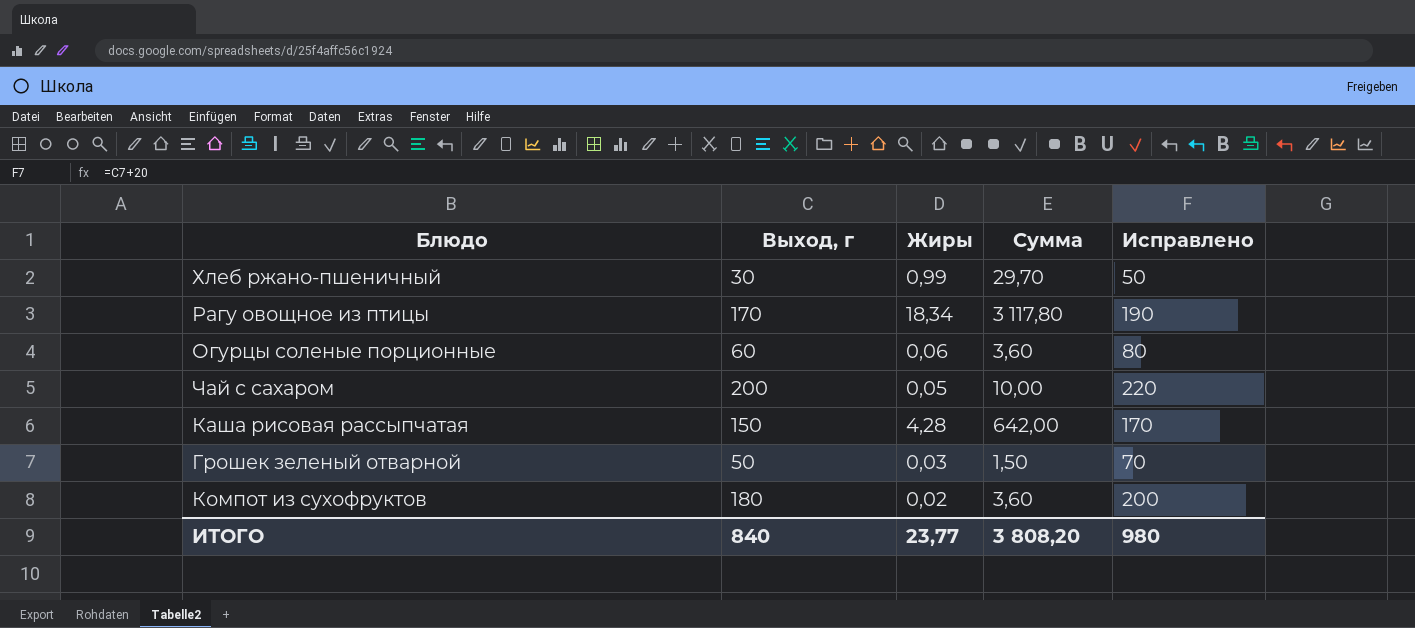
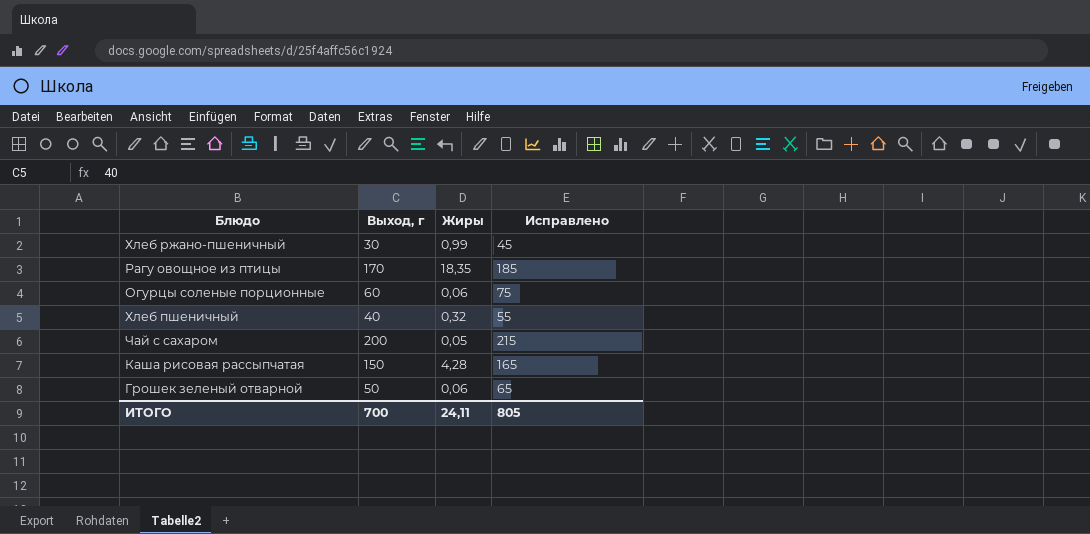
column Сумма | formula: [Выход, г] * [Жиры] -> none
column Исправлено | formula: [Выход, г] + 20 -> [Выход, г] + 15
row Компот из сухофруктов: 180 | 0,02 | 3,60 | 200 -> none
Рагу овощное из птицы | Жиры: 18,34 -> 18,35
row Хлеб пшеничный: none -> 40 | 0,32 | 55
Грошек зеленый отварной | Жиры: 0,03 -> 0,06
ИТОГО | Выход, г: 840 -> 700
ИТОГО | Жиры: 23,77 -> 24,11
ИТОГО | Исправлено: 980 -> 805

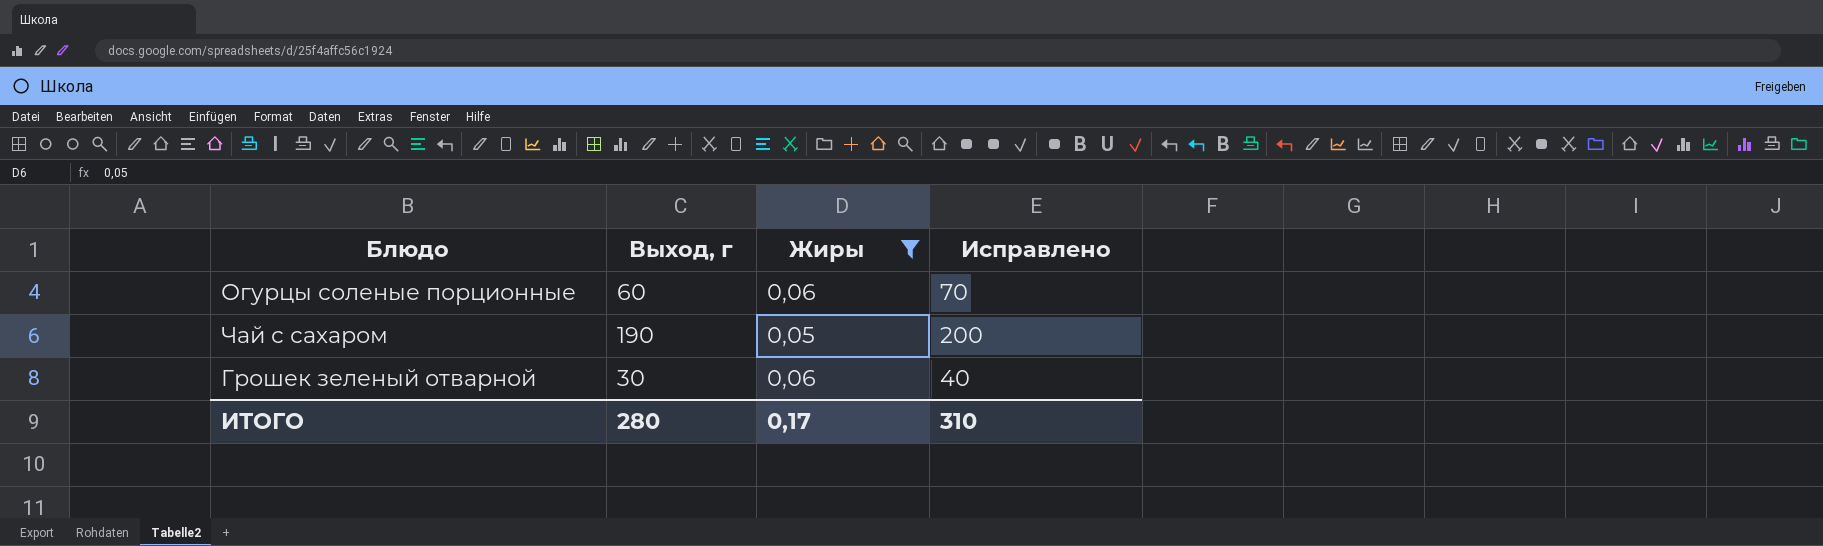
filter: none -> Жиры <= 0,06
column Исправлено | formula: [Выход, г] + 15 -> [Выход, г] + 10
Чай с сахаром | Выход, г: 200 -> 190
Грошек зеленый отварной | Выход, г: 50 -> 30
ИТОГО | Выход, г: 700 -> 280
ИТОГО | Жиры: 24,11 -> 0,17
ИТОГО | Исправлено: 805 -> 310

